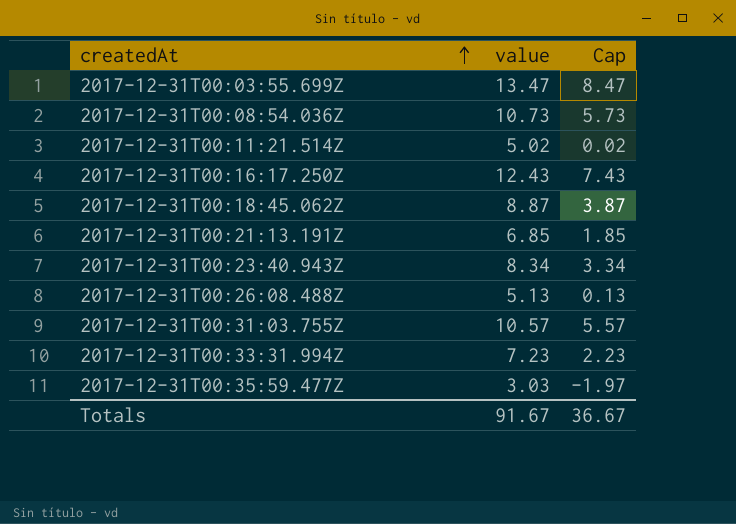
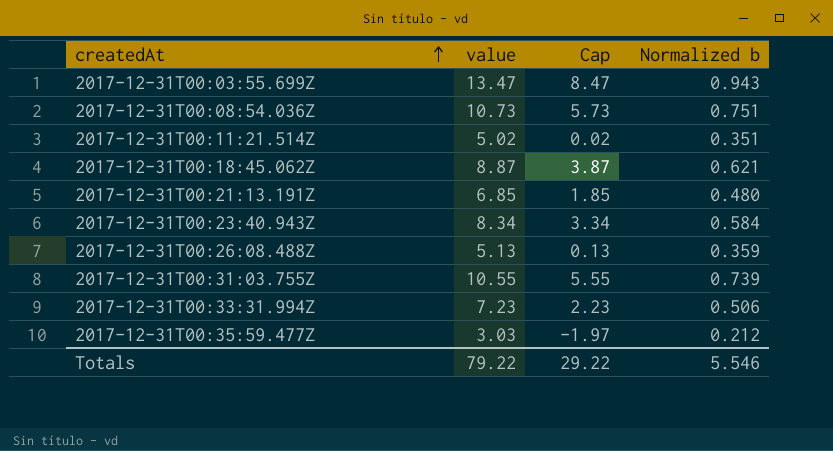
column Normalized b | formula: none -> [value] * 0.07
row 2017-12-31T00:16:17.250Z: 12.43 | 7.43 -> none
2017-12-31T00:31:03.755Z | value: 10.57 -> 10.55
2017-12-31T00:31:03.755Z | Cap: 5.57 -> 5.55
Totals | value: 91.67 -> 79.22
Totals | Cap: 36.67 -> 29.22

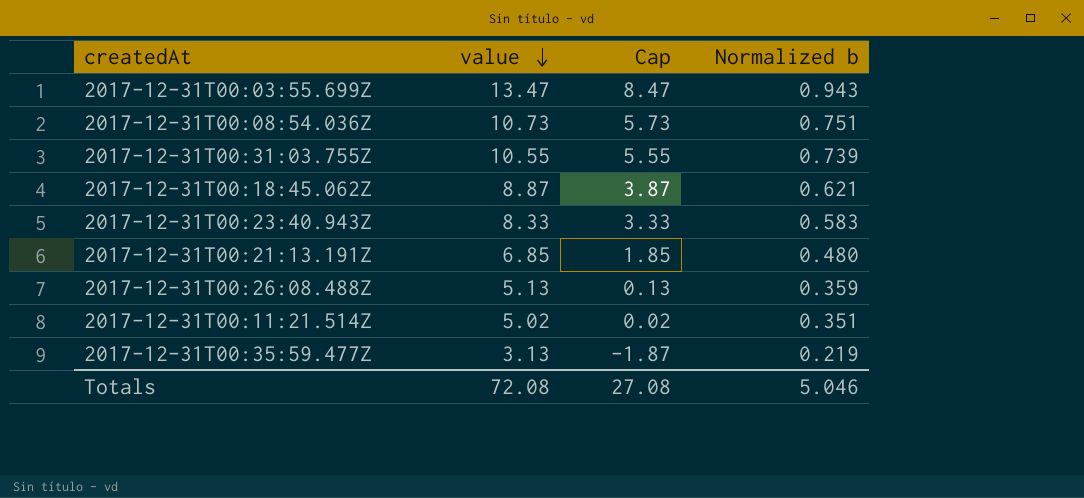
row order: createdAt ascending -> value descending
row 2017-12-31T00:33:31.994Z: 7.23 | 2.23 | 0.506 -> none
2017-12-31T00:23:40.943Z | value: 8.34 -> 8.33
2017-12-31T00:23:40.943Z | Cap: 3.34 -> 3.33
2017-12-31T00:23:40.943Z | Normalized b: 0.584 -> 0.583
2017-12-31T00:35:59.477Z | value: 3.03 -> 3.13
2017-12-31T00:35:59.477Z | Cap: -1.97 -> -1.87
2017-12-31T00:35:59.477Z | Normalized b: 0.212 -> 0.219
Totals | value: 79.22 -> 72.08
Totals | Cap: 29.22 -> 27.08
Totals | Normalized b: 5.546 -> 5.046

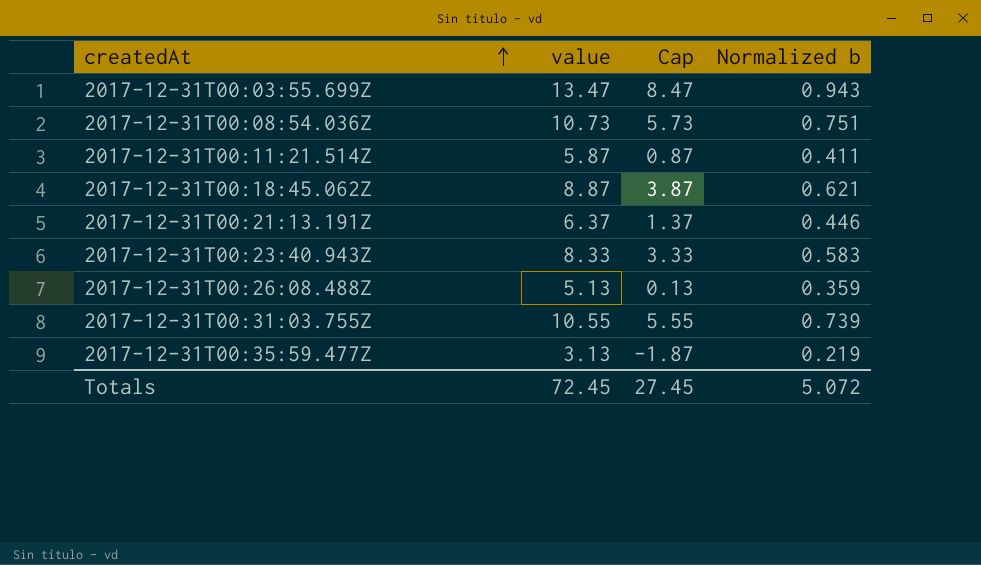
row order: value descending -> createdAt ascending
2017-12-31T00:11:21.514Z | value: 5.02 -> 5.87
2017-12-31T00:11:21.514Z | Cap: 0.02 -> 0.87
2017-12-31T00:11:21.514Z | Normalized b: 0.351 -> 0.411
2017-12-31T00:21:13.191Z | value: 6.85 -> 6.37
2017-12-31T00:21:13.191Z | Cap: 1.85 -> 1.37
2017-12-31T00:21:13.191Z | Normalized b: 0.480 -> 0.446
Totals | value: 72.08 -> 72.45
Totals | Cap: 27.08 -> 27.45
Totals | Normalized b: 5.046 -> 5.072

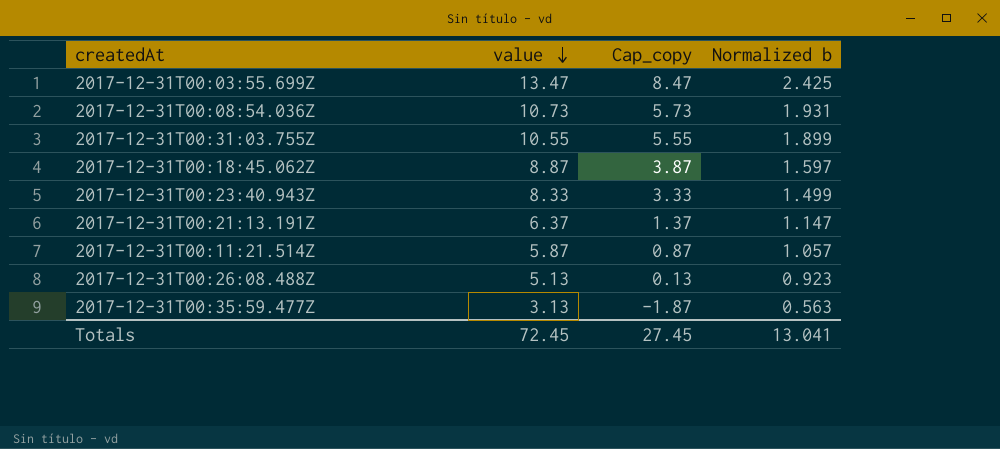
row order: createdAt ascending -> value descending
column name: Cap -> Cap_copy
column Normalized b | formula: [value] * 0.07 -> [value] * 0.18
Totals | Normalized b: 5.072 -> 13.041

